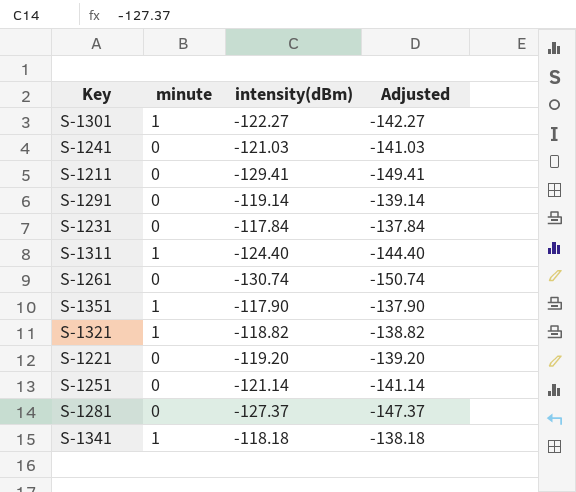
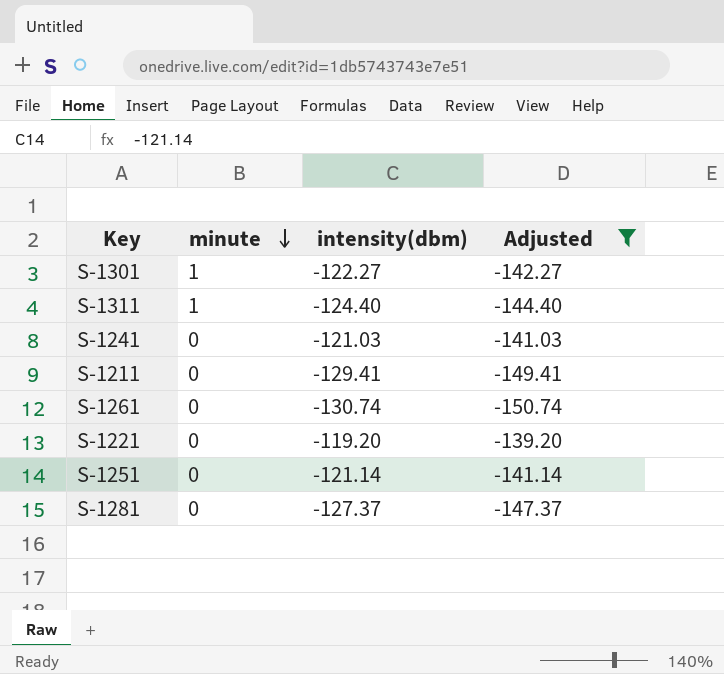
filter: none -> Adjusted <= -139.20
row order: none -> minute descending
column name: intensity(dBm) -> intensity(dbm)

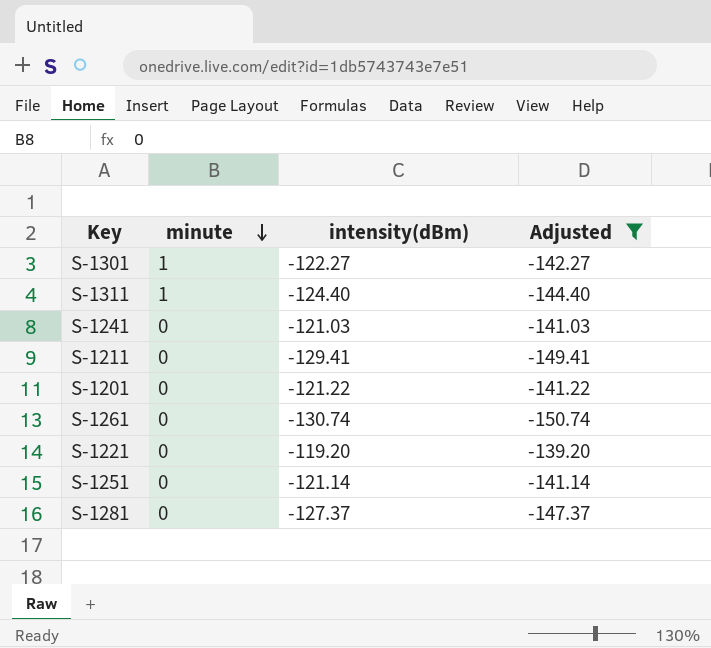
column name: intensity(dbm) -> intensity(dBm)
row S-1201: none -> 0 | -121.22 | -141.22

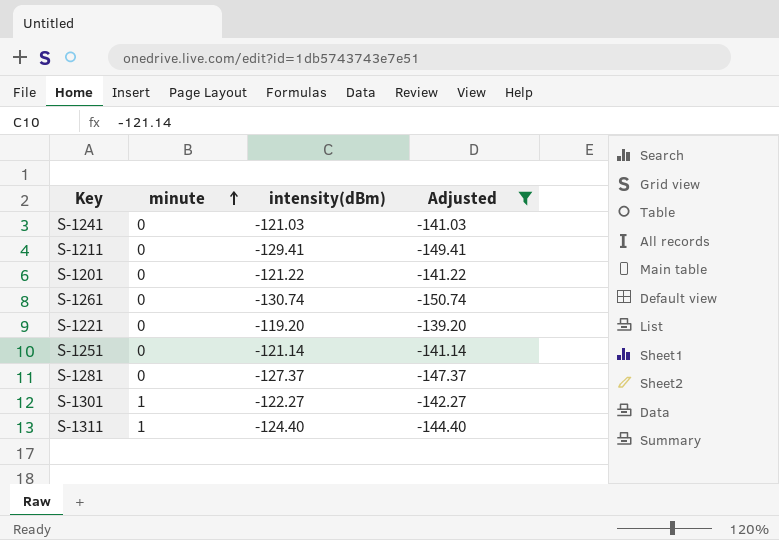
row order: minute descending -> minute ascending

